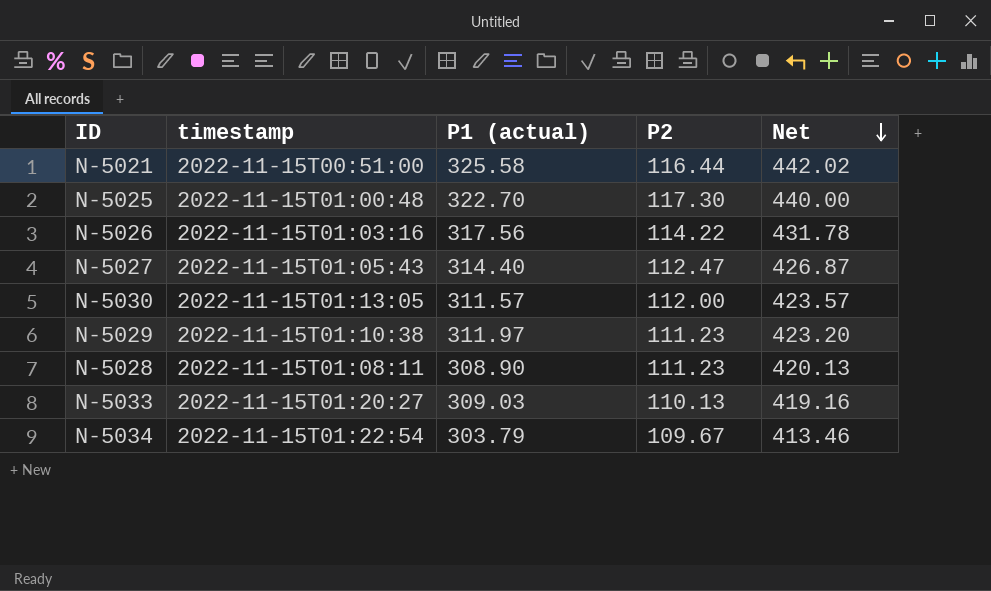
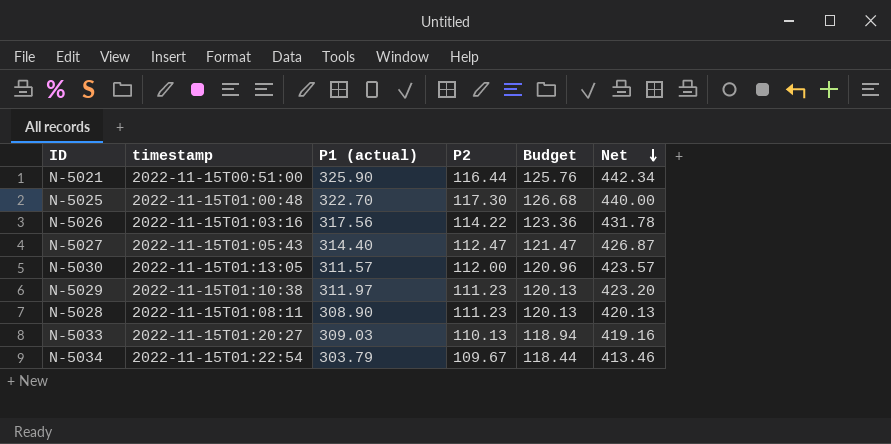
column Budget | formula: none -> [P2] * 1.08
N-5021 | P1 (actual): 325.58 -> 325.90
N-5021 | Net: 442.02 -> 442.34

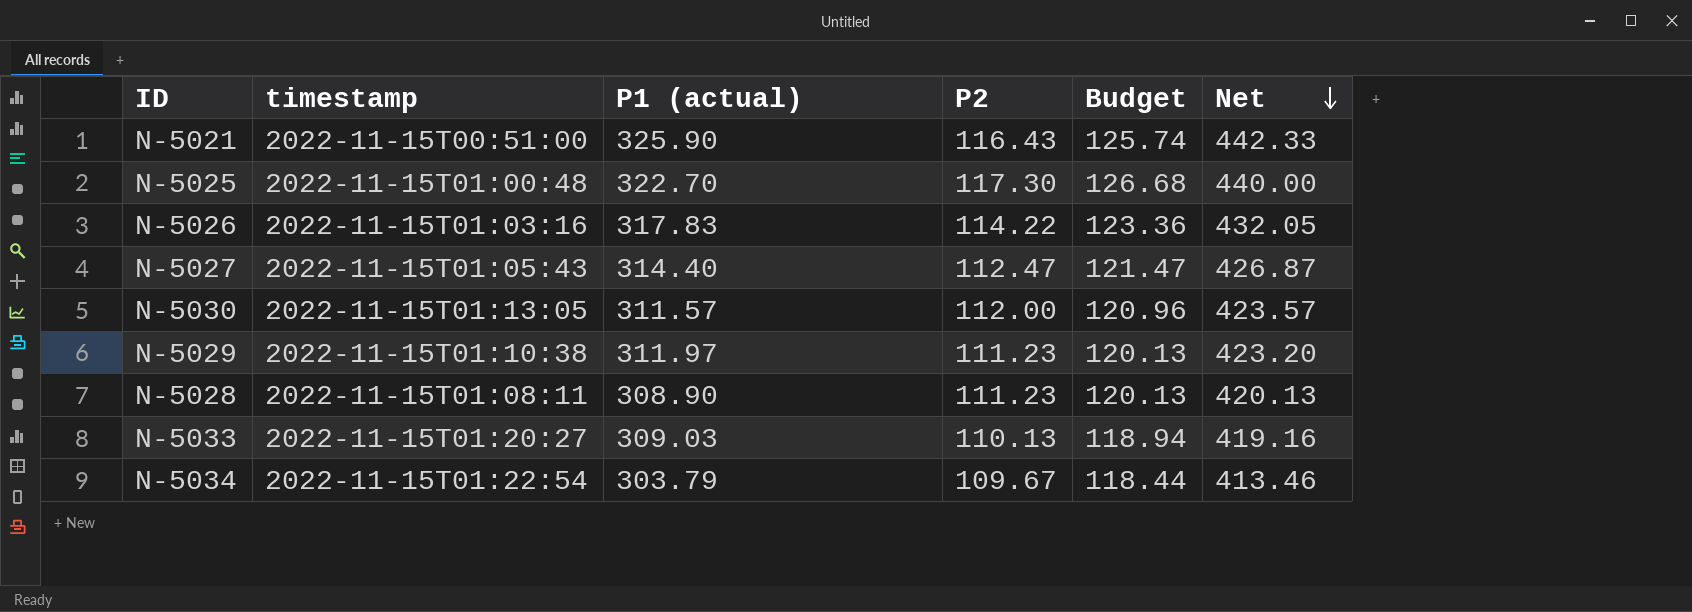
N-5021 | P2: 116.44 -> 116.43
N-5021 | Budget: 125.76 -> 125.74
N-5021 | Net: 442.34 -> 442.33
N-5026 | P1 (actual): 317.56 -> 317.83
N-5026 | Net: 431.78 -> 432.05

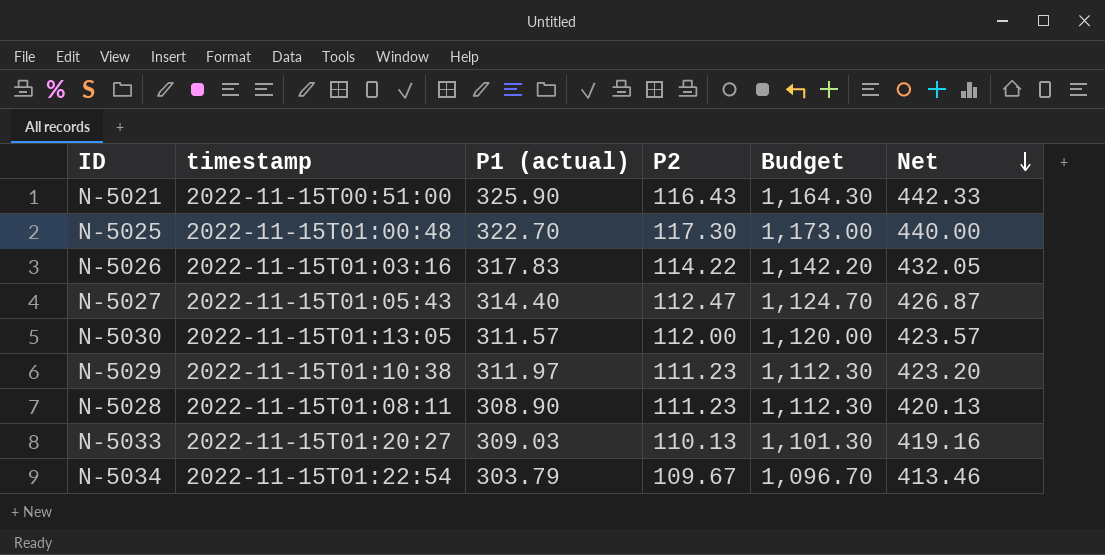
column Budget | formula: [P2] * 1.08 -> [P2] * 10

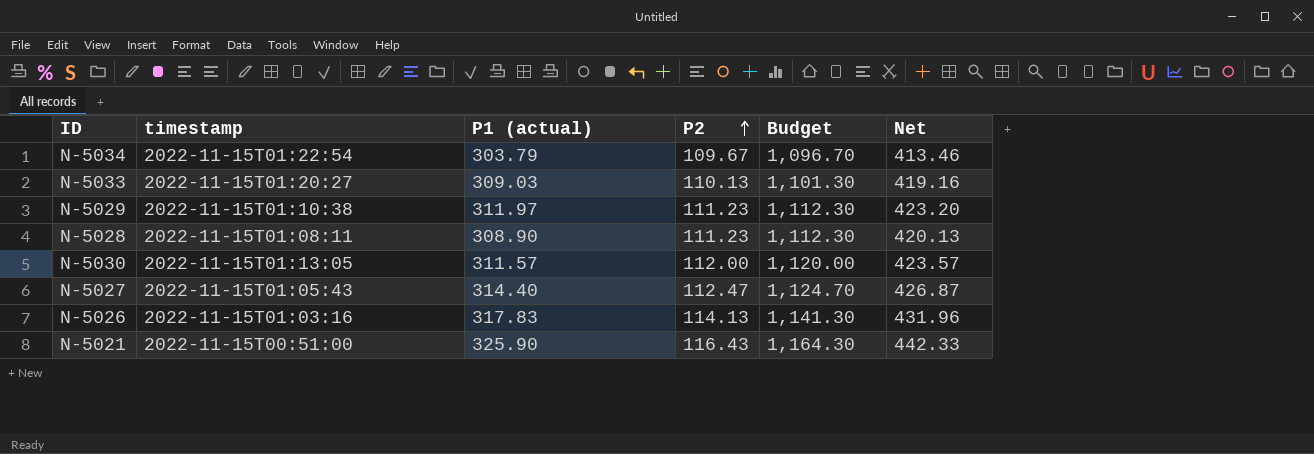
row order: Net descending -> P2 ascending
row N-5025: 2022-11-15T01:00:48 | 322.70 | 117.30 | 1,173.00 | 440.00 -> none
N-5026 | P2: 114.22 -> 114.13
N-5026 | Budget: 1,142.20 -> 1,141.30
N-5026 | Net: 432.05 -> 431.96

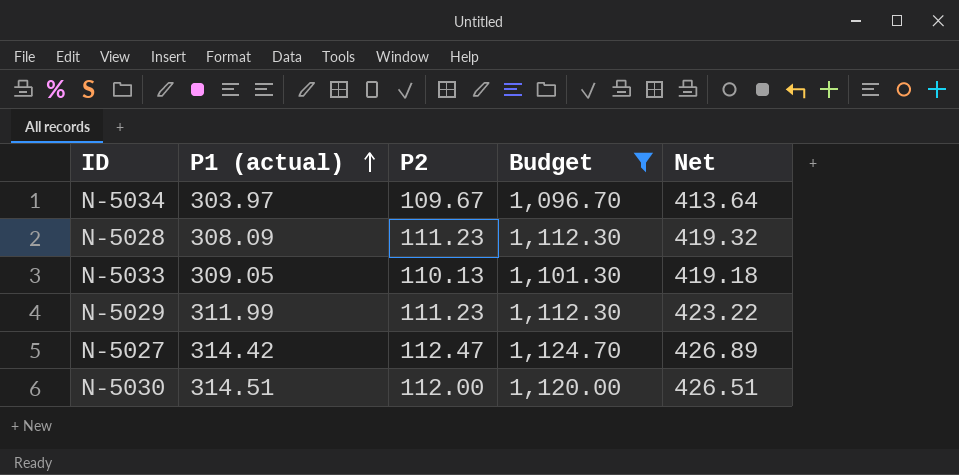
filter: none -> Budget <= 1,124.70
row order: P2 ascending -> P1 (actual) ascending
column timestamp | position: 2 -> none
N-5034 | P1 (actual): 303.79 -> 303.97
N-5034 | Net: 413.46 -> 413.64
N-5028 | P1 (actual): 308.90 -> 308.09
N-5028 | Net: 420.13 -> 419.32
N-5033 | P1 (actual): 309.03 -> 309.05
N-5033 | Net: 419.16 -> 419.18
N-5029 | P1 (actual): 311.97 -> 311.99
N-5029 | Net: 423.20 -> 423.22
N-5027 | P1 (actual): 314.40 -> 314.42
N-5027 | Net: 426.87 -> 426.89
N-5030 | P1 (actual): 311.57 -> 314.51
N-5030 | Net: 423.57 -> 426.51

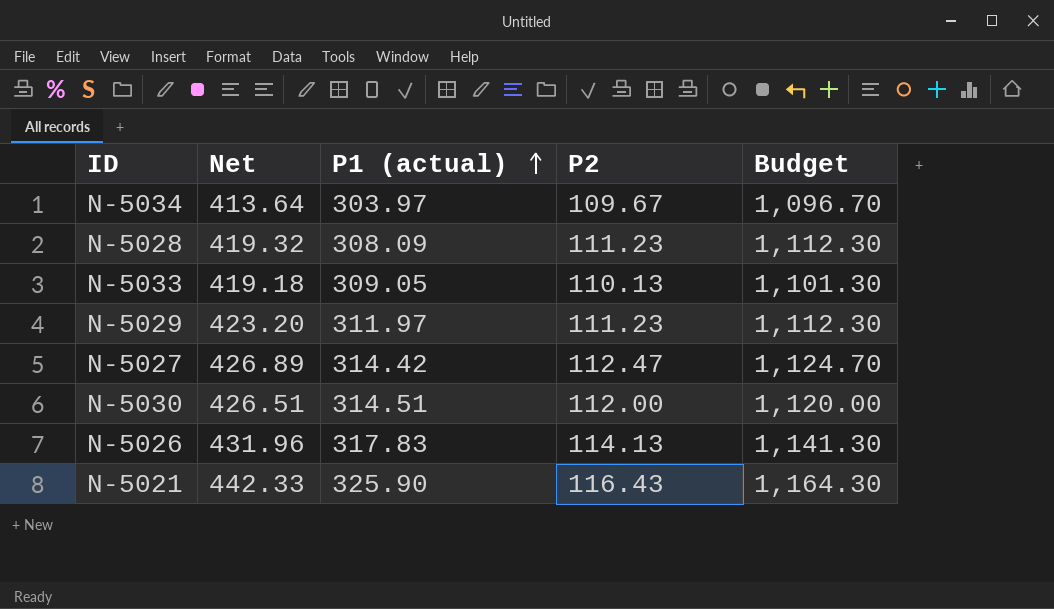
filter: Budget <= 1,124.70 -> none
column Net | position: 5 -> 2
N-5029 | Net: 423.22 -> 423.20
N-5029 | P1 (actual): 311.99 -> 311.97

